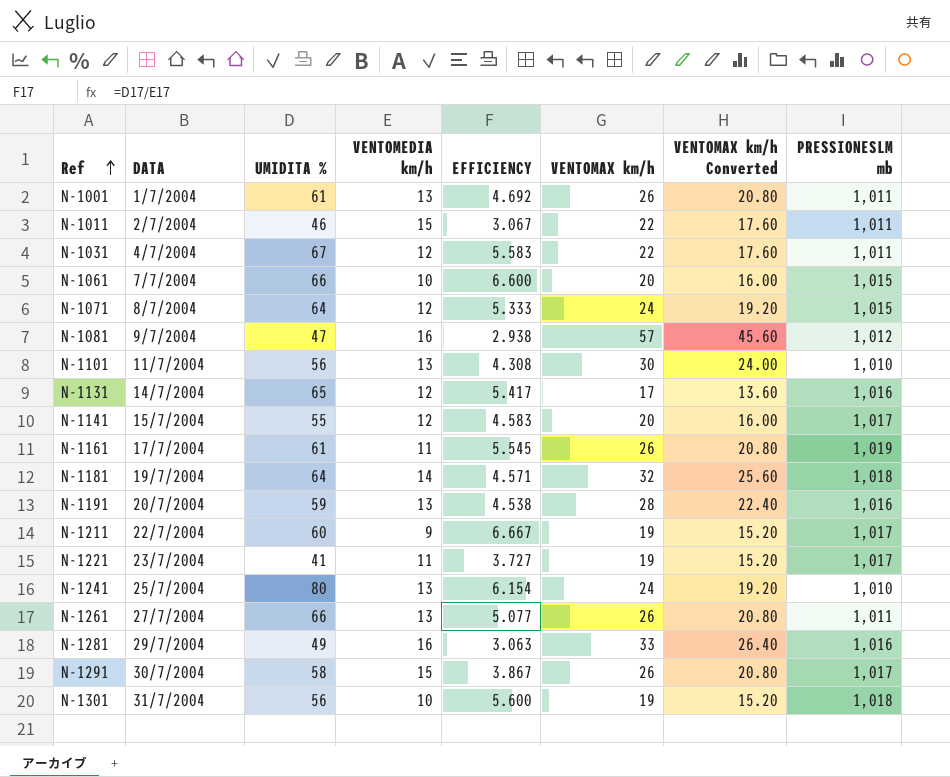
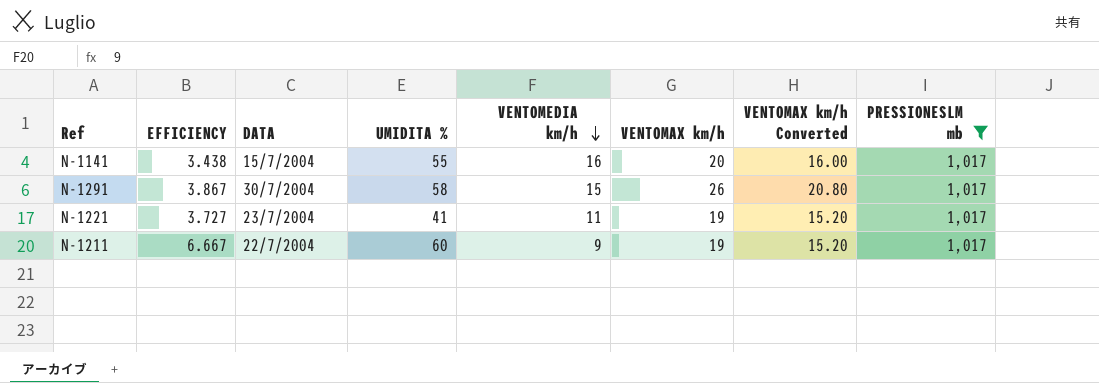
filter: none -> PRESSIONESLM mb = 1,017
row order: Ref ascending -> VENTOMEDIA km/h descending
column EFFICIENCY | position: 5 -> 2
N-1141 | EFFICIENCY: 4.583 -> 3.438
N-1141 | VENTOMEDIA km/h: 12 -> 16

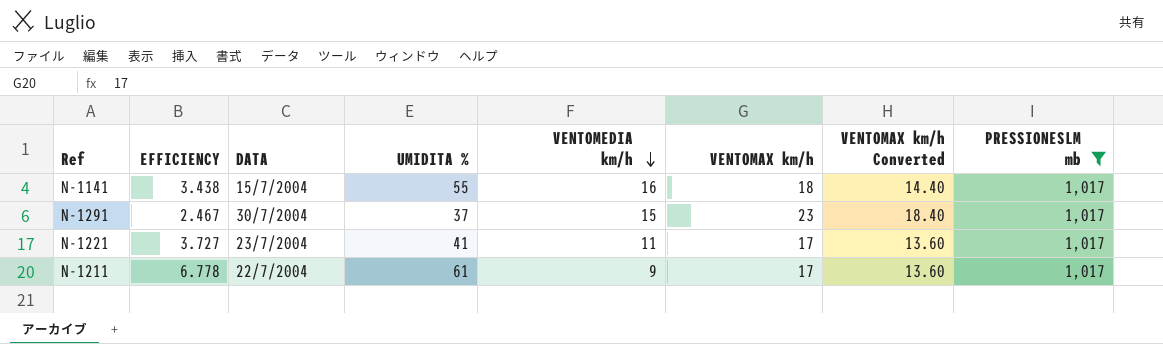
N-1141 | VENTOMAX km/h: 20 -> 18
N-1141 | VENTOMAX km/h Converted: 16.00 -> 14.40
N-1291 | EFFICIENCY: 3.867 -> 2.467
N-1291 | UMIDITA %: 58 -> 37
N-1291 | VENTOMAX km/h: 26 -> 23
N-1291 | VENTOMAX km/h Converted: 20.80 -> 18.40
N-1221 | VENTOMAX km/h: 19 -> 17
N-1221 | VENTOMAX km/h Converted: 15.20 -> 13.60
N-1211 | EFFICIENCY: 6.667 -> 6.778
N-1211 | UMIDITA %: 60 -> 61
N-1211 | VENTOMAX km/h: 19 -> 17
N-1211 | VENTOMAX km/h Converted: 15.20 -> 13.60

